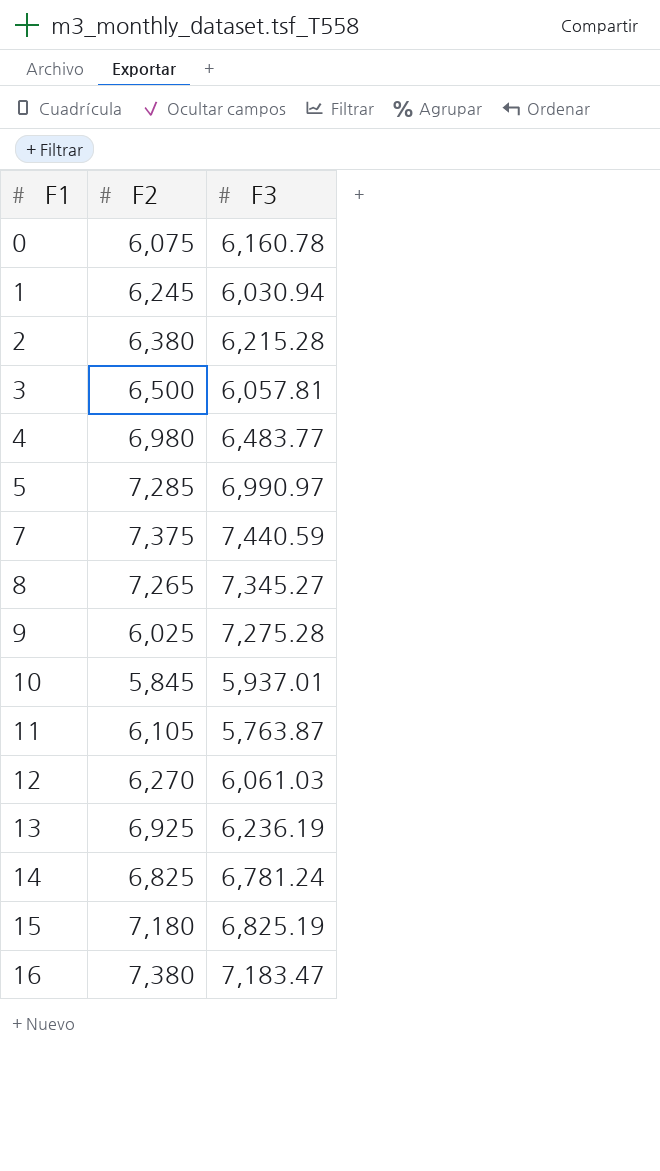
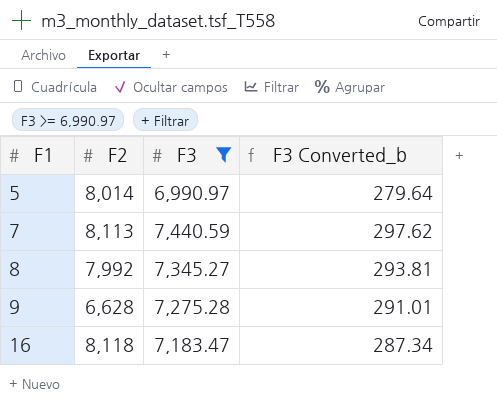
filter: none -> F3 >= 6,990.97
column F3 Converted_b | formula: none -> [F3] * 0.04
5 | F2: 7,285 -> 8,014
7 | F2: 7,375 -> 8,113
8 | F2: 7,265 -> 7,992
9 | F2: 6,025 -> 6,628
16 | F2: 7,380 -> 8,118

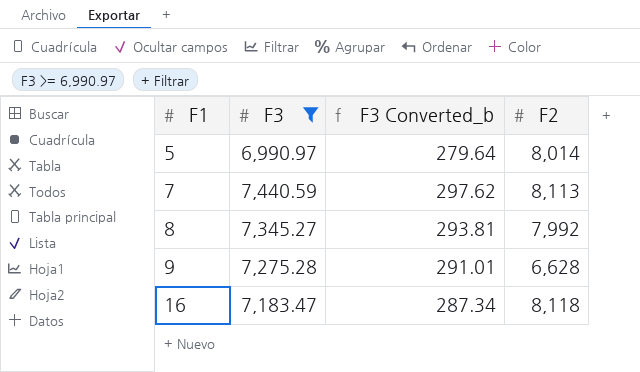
column F2 | position: 2 -> 4

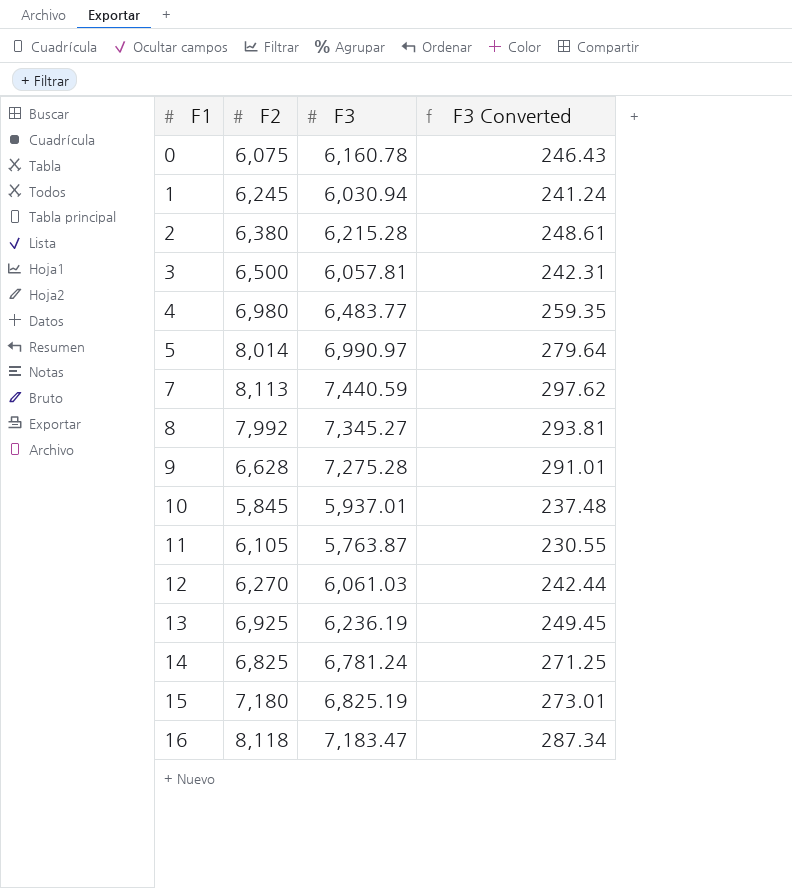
filter: F3 >= 6,990.97 -> none
column F2 | position: 4 -> 2
column name: F3 Converted_b -> F3 Converted

